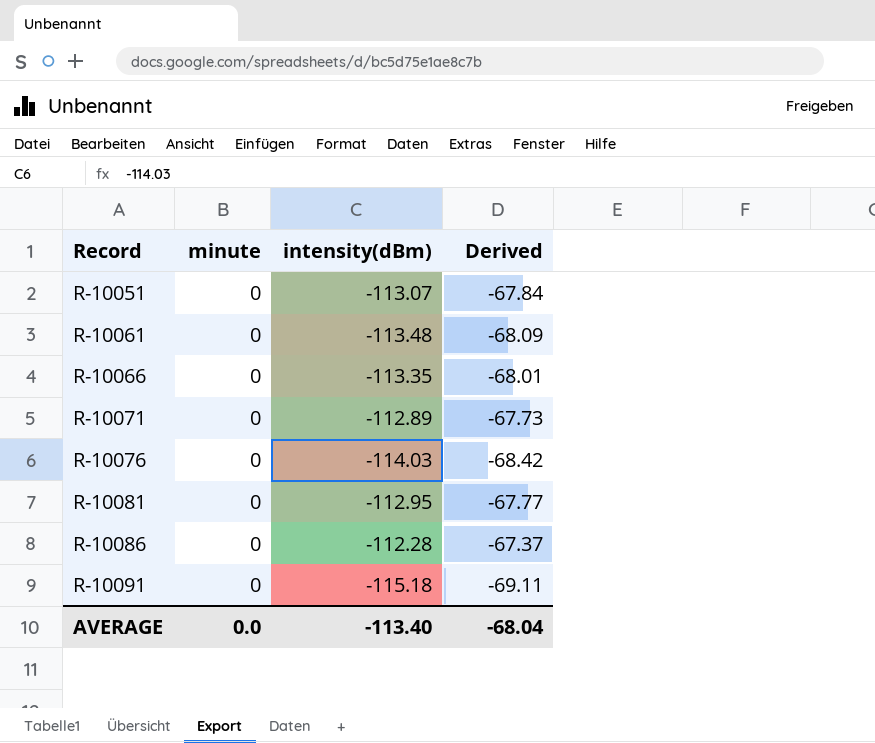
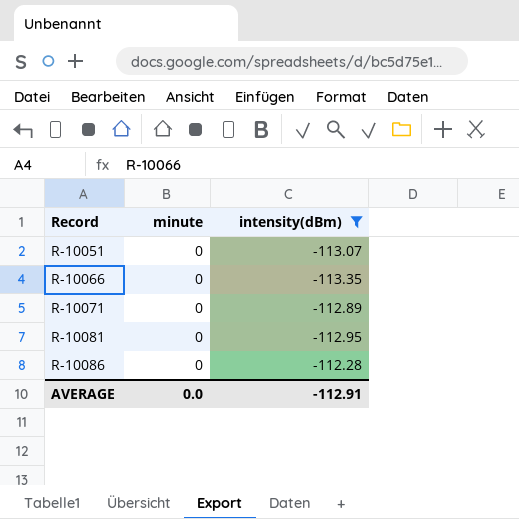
filter: none -> intensity(dBm) >= -113.35
column Derived | formula: [intensity(dBm)] * 0.6 -> none
AVERAGE | intensity(dBm): -113.40 -> -112.91

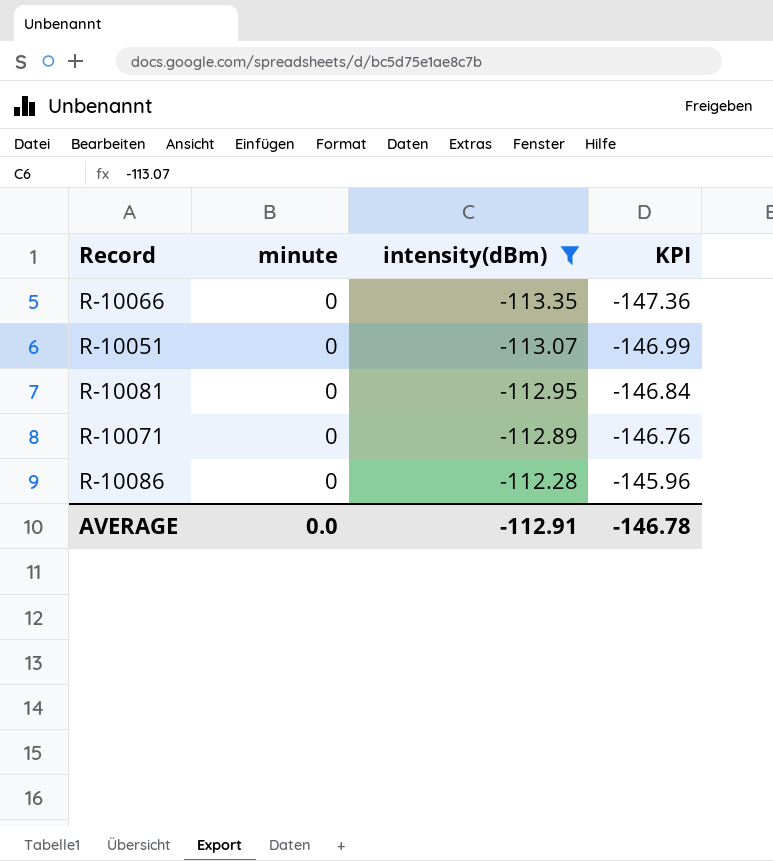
row order: Record ascending -> intensity(dBm) ascending
column KPI | formula: none -> [intensity(dBm)] * 1.3

